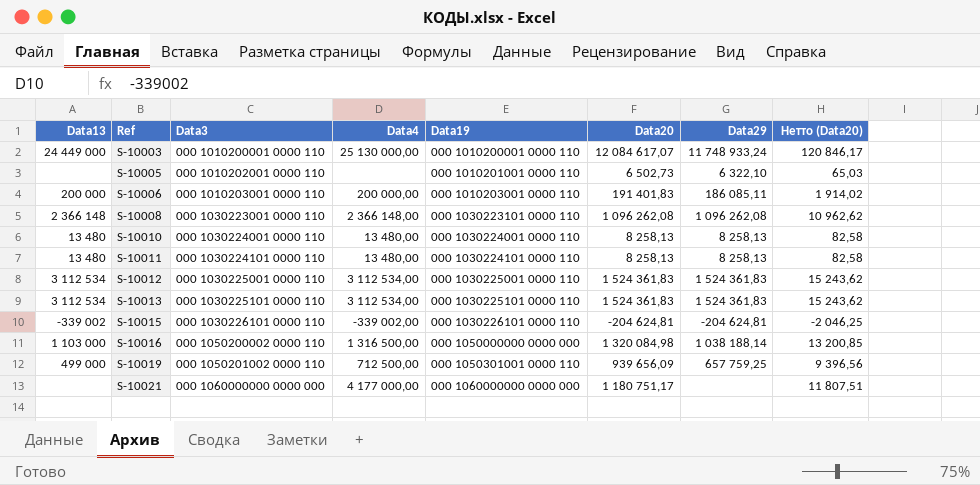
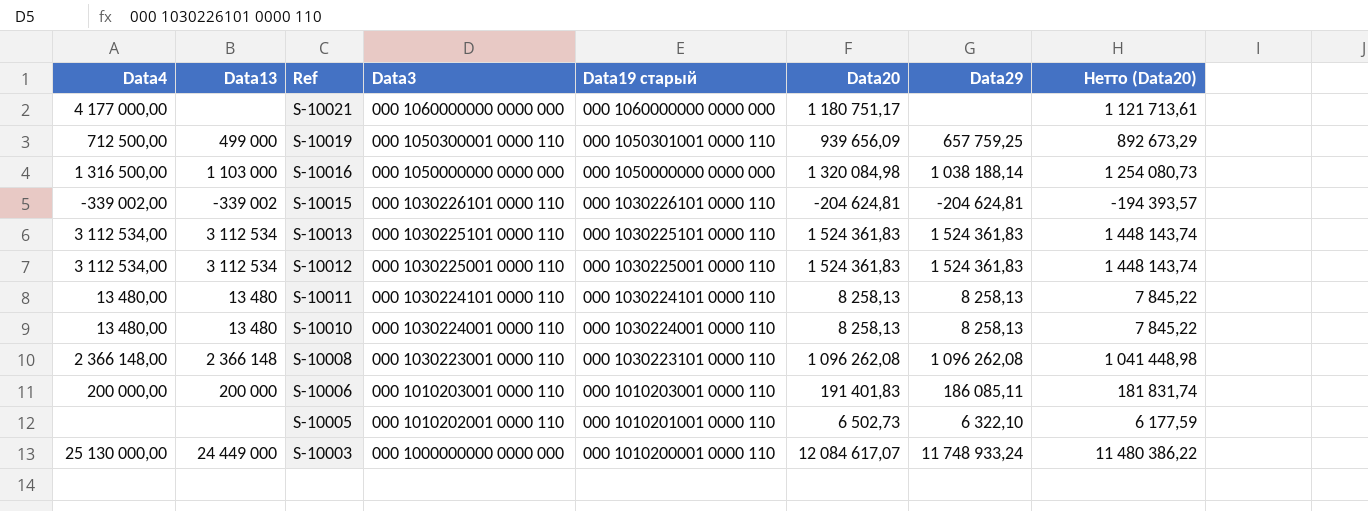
row order: Ref ascending -> Ref descending
column Data4 | position: 4 -> 1
column name: Data19 -> Data19 старый
column Нетто (Data20) | formula: [Data20] * 0,01 -> [Data20] * 0,95
S-10019 | Data3: 000 1050201002 0000 110 -> 000 1050300001 0000 110
S-10016 | Data3: 000 1050200002 0000 110 -> 000 1050000000 0000 000
S-10003 | Data3: 000 1010200001 0000 110 -> 000 1000000000 0000 000

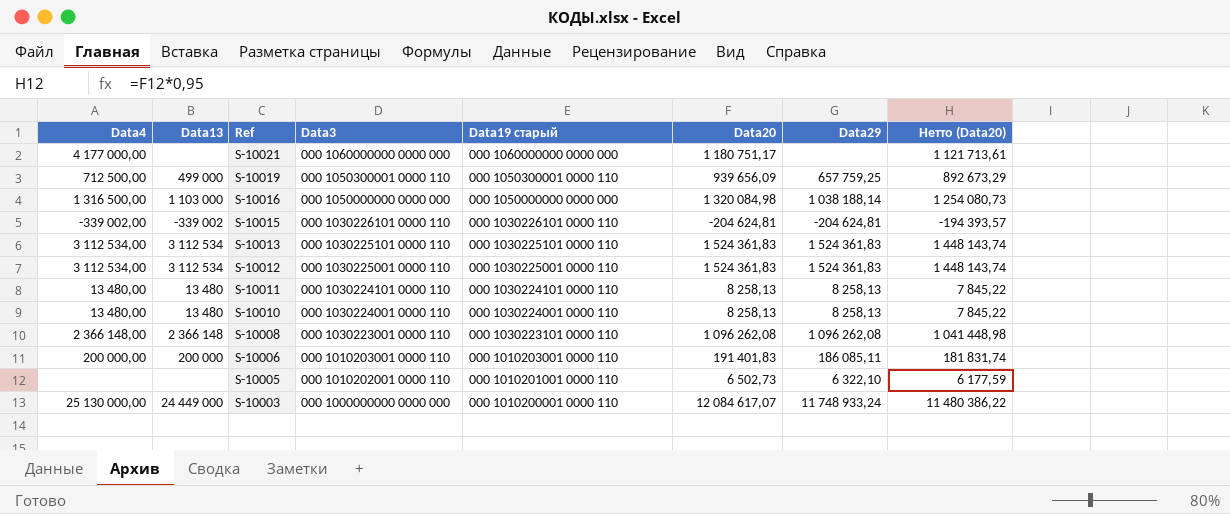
S-10019 | Data19 старый: 000 1050301001 0000 110 -> 000 1050300001 0000 110

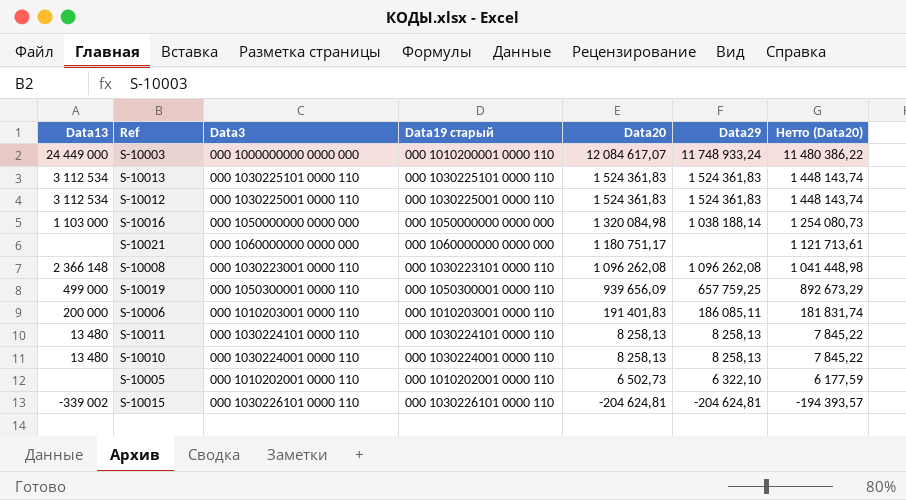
row order: Ref descending -> Data20 descending
column Data4 | position: 1 -> none
S-10005 | Data19 старый: 000 1010201001 0000 110 -> 000 1010202001 0000 110

